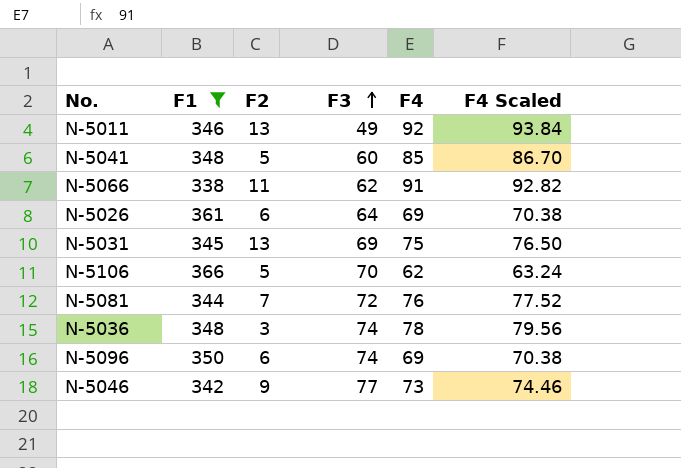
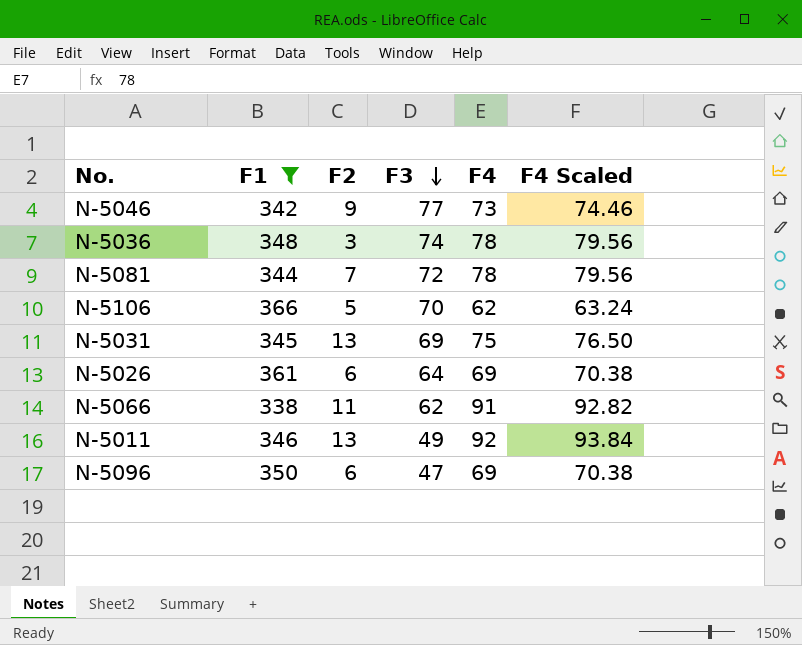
row order: F3 ascending -> F3 descending
row N-5041: 348 | 5 | 60 | 85 | 86.70 -> none
N-5081 | F4: 76 -> 78
N-5081 | F4 Scaled: 77.52 -> 79.56
N-5096 | F3: 74 -> 47

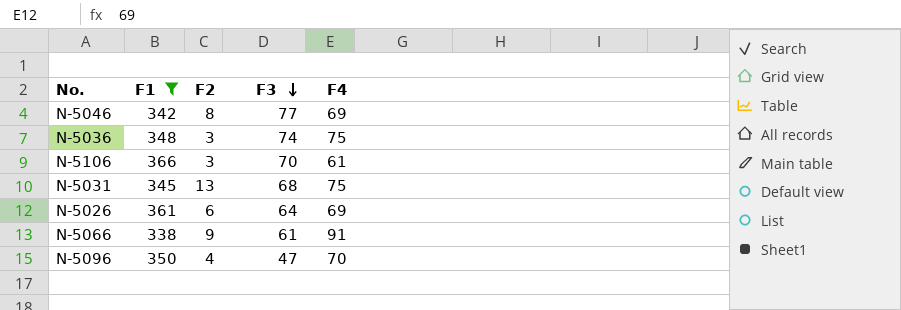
column F4 Scaled | formula: [F4] * 1.02 -> none
row N-5081: 344 | 7 | 72 | 78 | 79.56 -> none
row N-5011: 346 | 13 | 49 | 92 | 93.84 -> none
N-5046 | F2: 9 -> 8
N-5046 | F4: 73 -> 69
N-5036 | F4: 78 -> 75
N-5106 | F2: 5 -> 3
N-5106 | F4: 62 -> 61
N-5031 | F3: 69 -> 68
N-5066 | F2: 11 -> 9
N-5066 | F3: 62 -> 61
N-5096 | F2: 6 -> 4
N-5096 | F4: 69 -> 70

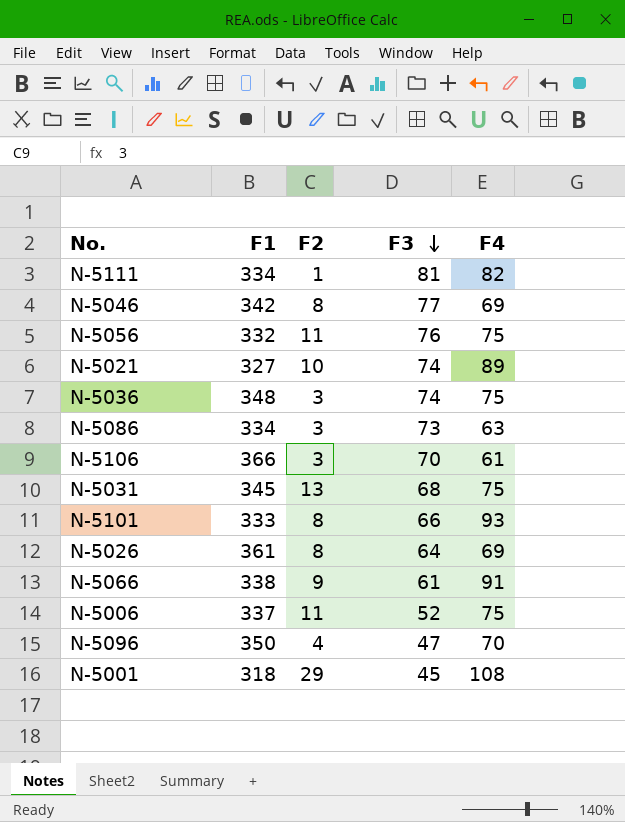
filter: F1 >= 338 -> none
N-5026 | F2: 6 -> 8

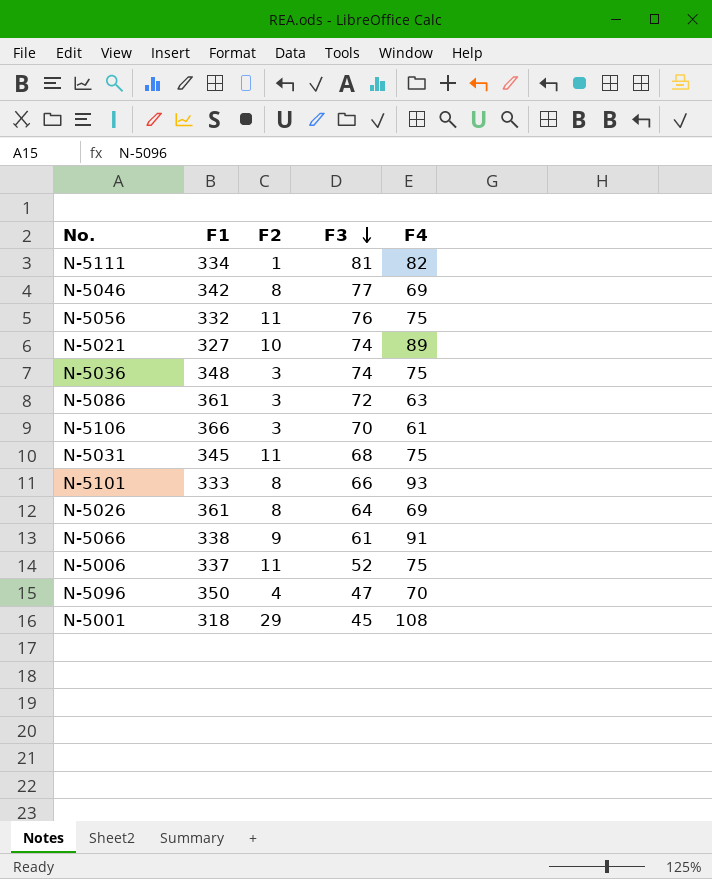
N-5086 | F1: 334 -> 361
N-5086 | F3: 73 -> 72
N-5031 | F2: 13 -> 11

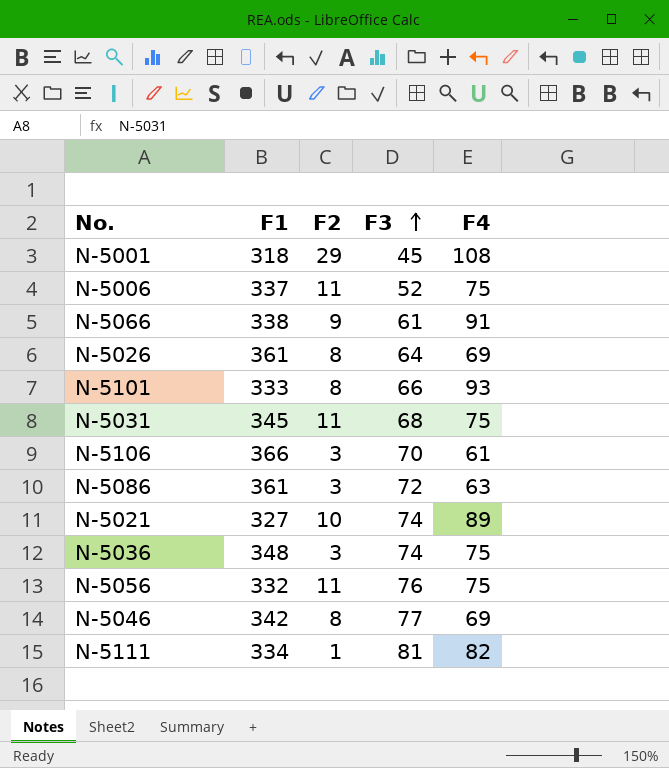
row order: F3 descending -> F3 ascending
row N-5096: 350 | 4 | 47 | 70 -> none

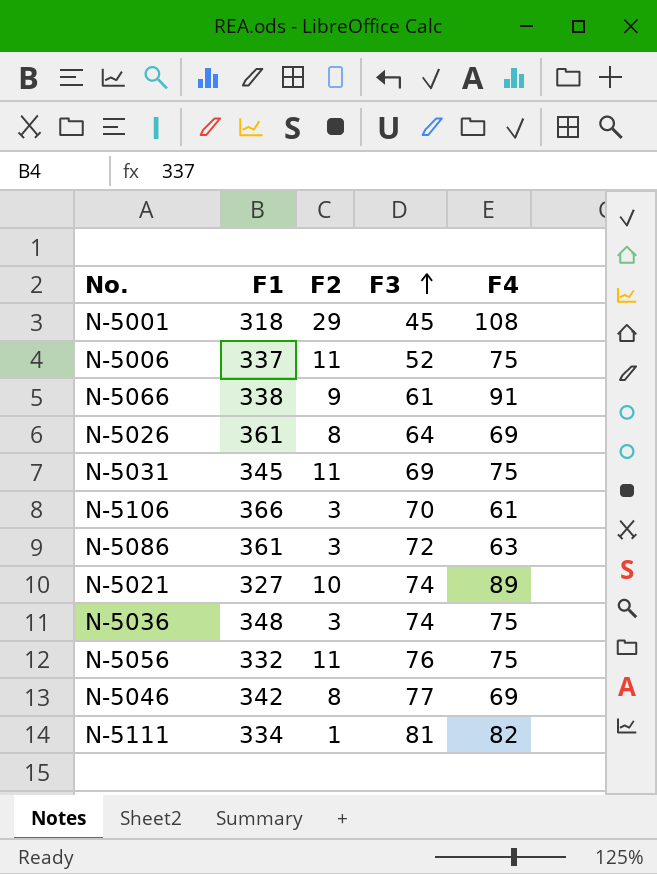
row N-5101: 333 | 8 | 66 | 93 -> none
N-5031 | F3: 68 -> 69

